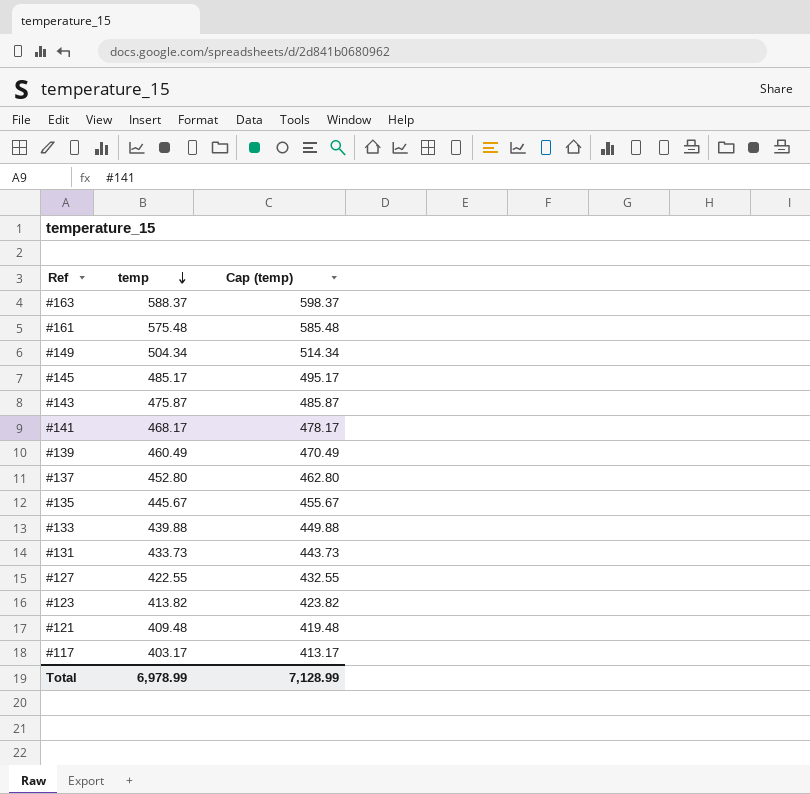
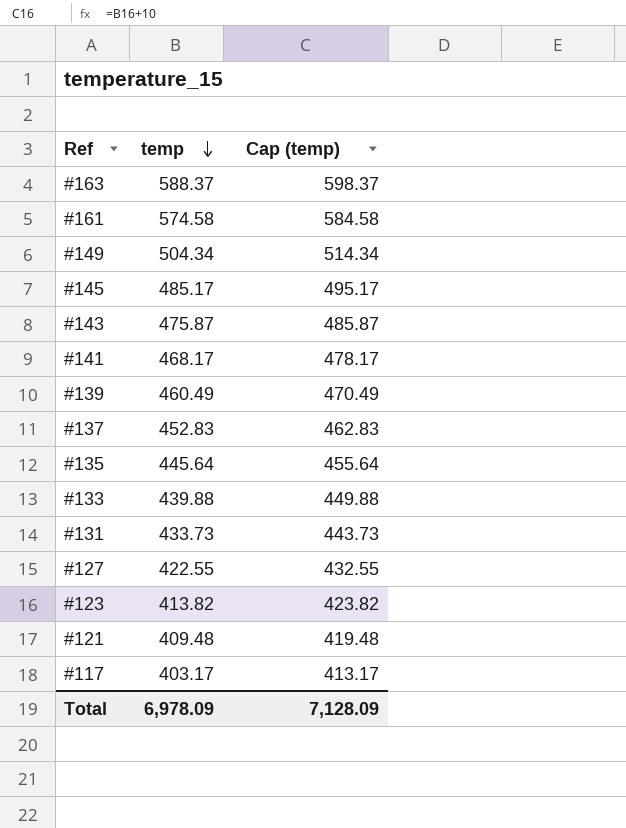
#161 | temp: 575.48 -> 574.58
#161 | Cap (temp): 585.48 -> 584.58
#137 | temp: 452.80 -> 452.83
#137 | Cap (temp): 462.80 -> 462.83
#135 | temp: 445.67 -> 445.64
#135 | Cap (temp): 455.67 -> 455.64
Total | temp: 6,978.99 -> 6,978.09
Total | Cap (temp): 7,128.99 -> 7,128.09

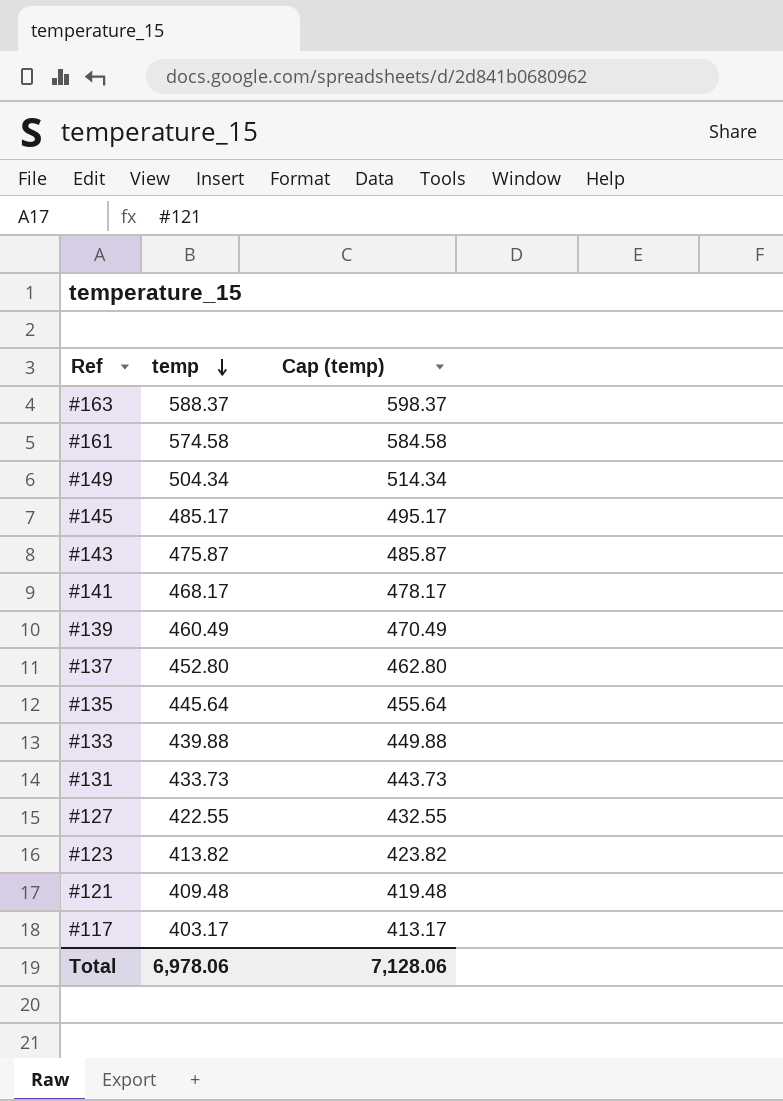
#137 | temp: 452.83 -> 452.80
#137 | Cap (temp): 462.83 -> 462.80
Total | temp: 6,978.09 -> 6,978.06
Total | Cap (temp): 7,128.09 -> 7,128.06

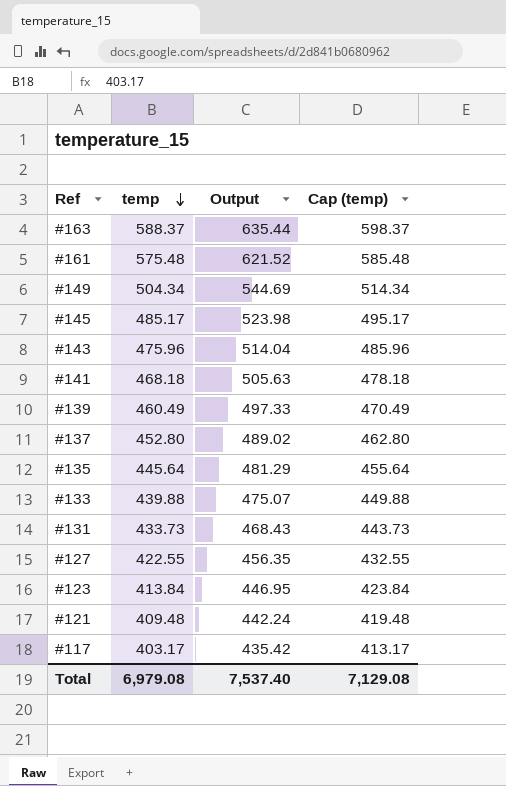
column Output | formula: none -> [temp] * 1.08
#161 | temp: 574.58 -> 575.48
#161 | Cap (temp): 584.58 -> 585.48
#143 | temp: 475.87 -> 475.96
#143 | Cap (temp): 485.87 -> 485.96
#141 | temp: 468.17 -> 468.18
#141 | Cap (temp): 478.17 -> 478.18
#123 | temp: 413.82 -> 413.84
#123 | Cap (temp): 423.82 -> 423.84
Total | temp: 6,978.06 -> 6,979.08
Total | Cap (temp): 7,128.06 -> 7,129.08

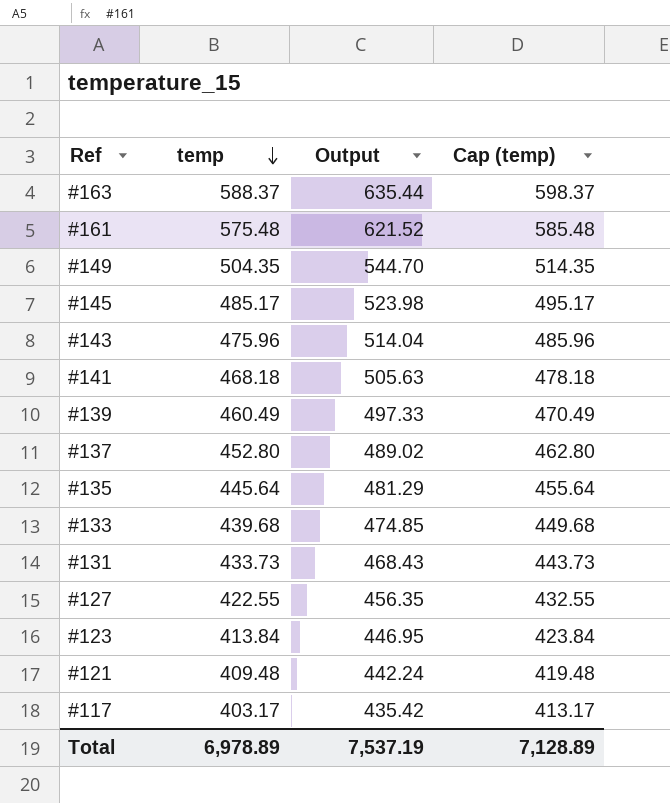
#149 | temp: 504.34 -> 504.35
#149 | Output: 544.69 -> 544.70
#149 | Cap (temp): 514.34 -> 514.35
#133 | temp: 439.88 -> 439.68
#133 | Output: 475.07 -> 474.85
#133 | Cap (temp): 449.88 -> 449.68
Total | temp: 6,979.08 -> 6,978.89
Total | Output: 7,537.40 -> 7,537.19
Total | Cap (temp): 7,129.08 -> 7,128.89

